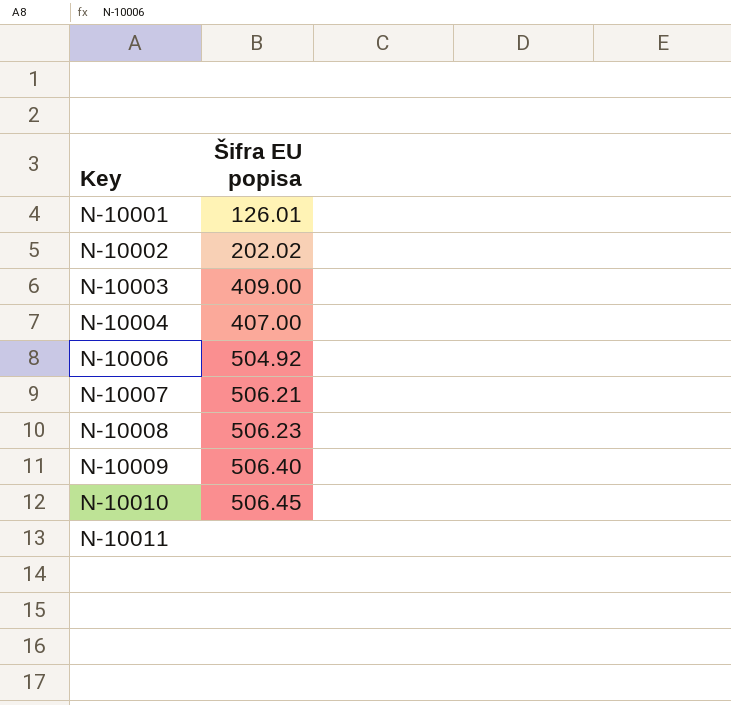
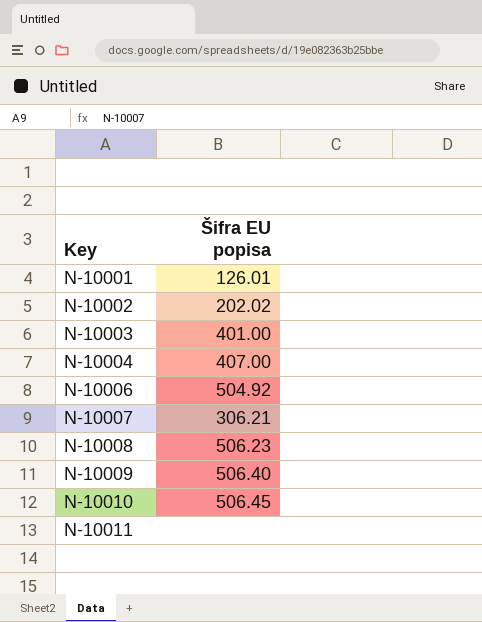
N-10003 | Šifra EU popisa: 409.00 -> 401.00
N-10007 | Šifra EU popisa: 506.21 -> 306.21

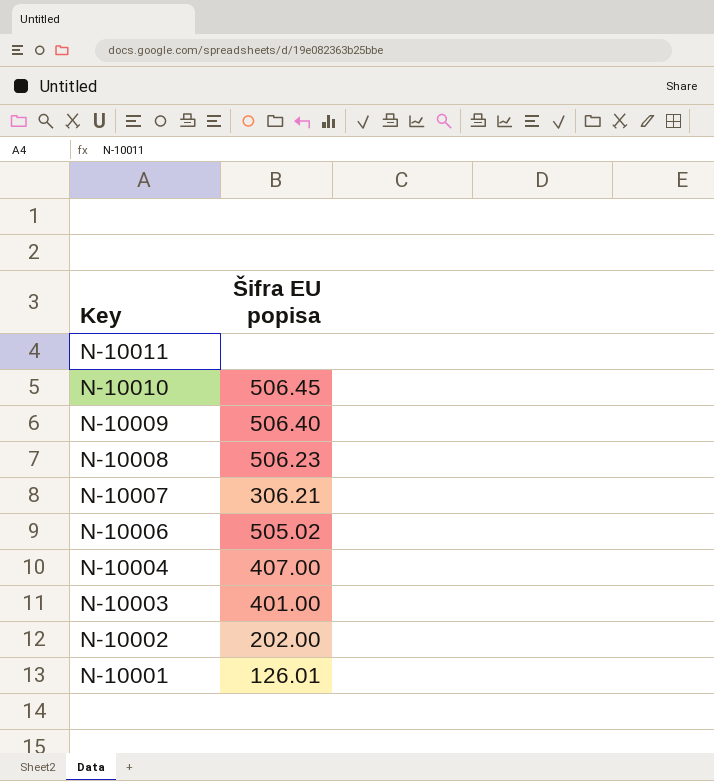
row order: Key ascending -> Key descending
N-10006 | Šifra EU popisa: 504.92 -> 505.02
N-10002 | Šifra EU popisa: 202.02 -> 202.00

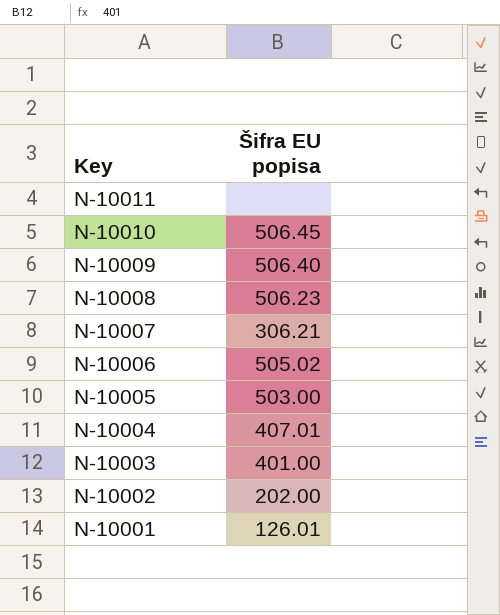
row N-10005: none -> 503.00
N-10004 | Šifra EU popisa: 407.00 -> 407.01

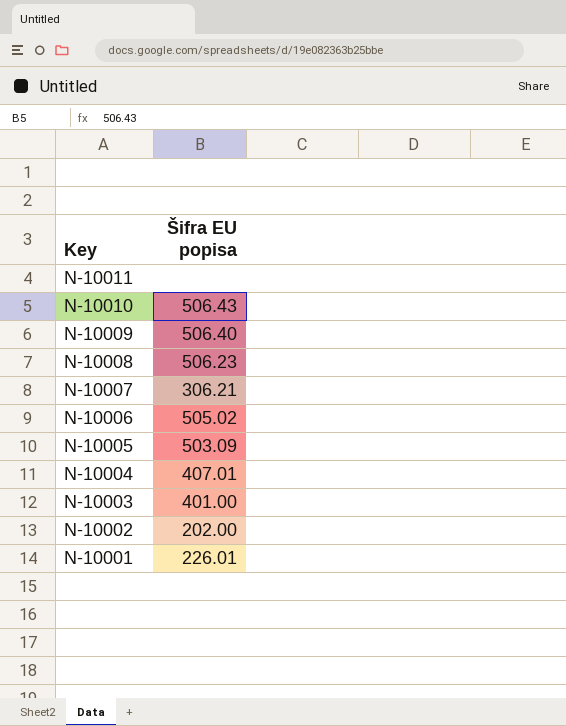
N-10010 | Šifra EU popisa: 506.45 -> 506.43
N-10005 | Šifra EU popisa: 503.00 -> 503.09
N-10001 | Šifra EU popisa: 126.01 -> 226.01

